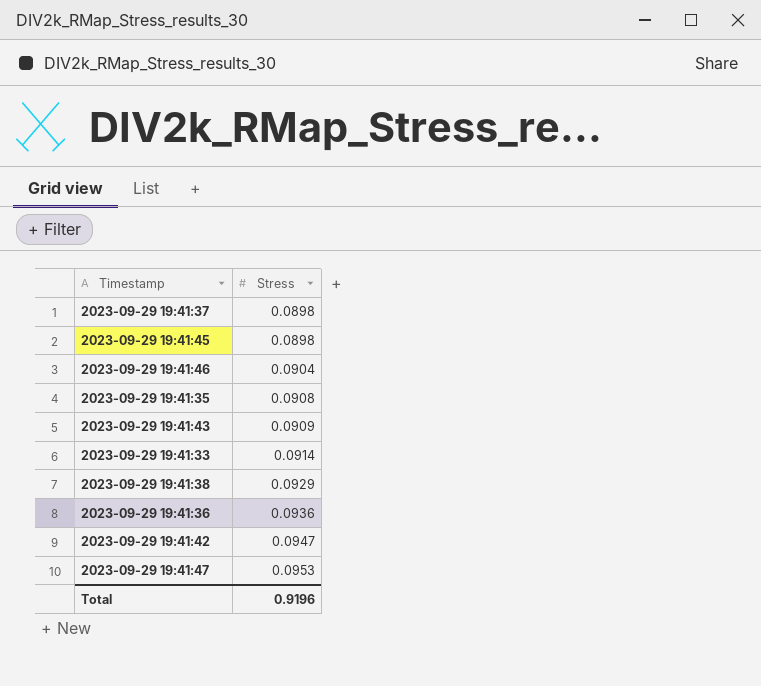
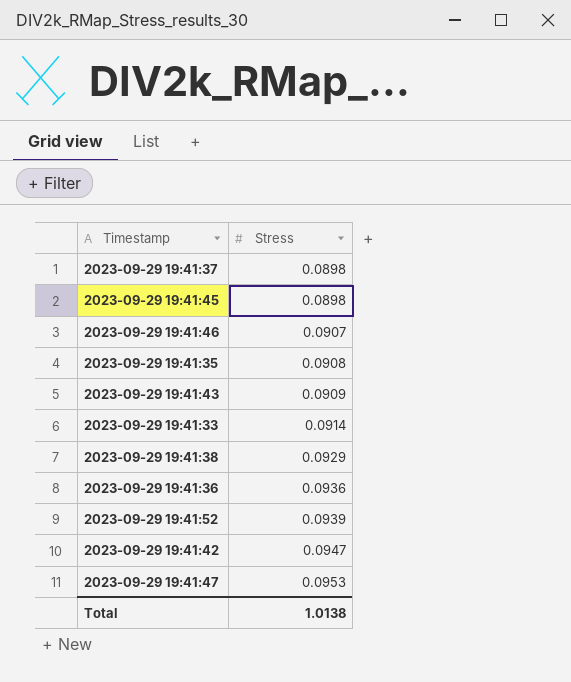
2023-09-29 19:41:46 | Stress: 0.0904 -> 0.0907
row 2023-09-29 19:41:52: none -> 0.0939
Total | Stress: 0.9196 -> 1.0138

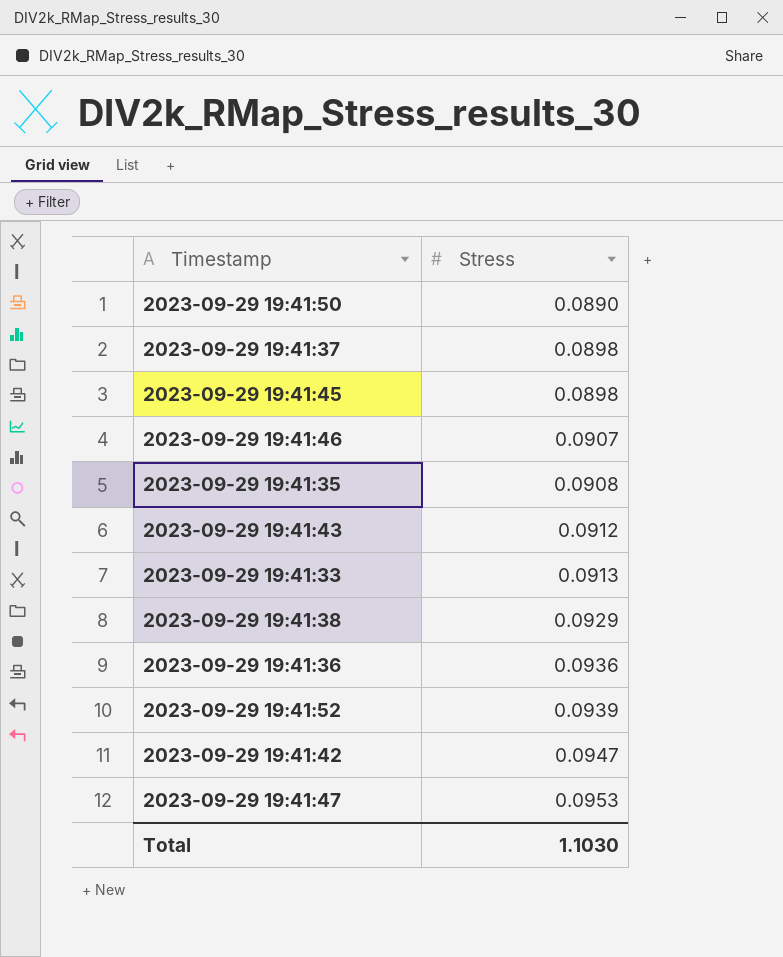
row 2023-09-29 19:41:50: none -> 0.0890
2023-09-29 19:41:43 | Stress: 0.0909 -> 0.0912
2023-09-29 19:41:33 | Stress: 0.0914 -> 0.0913
Total | Stress: 1.0138 -> 1.1030

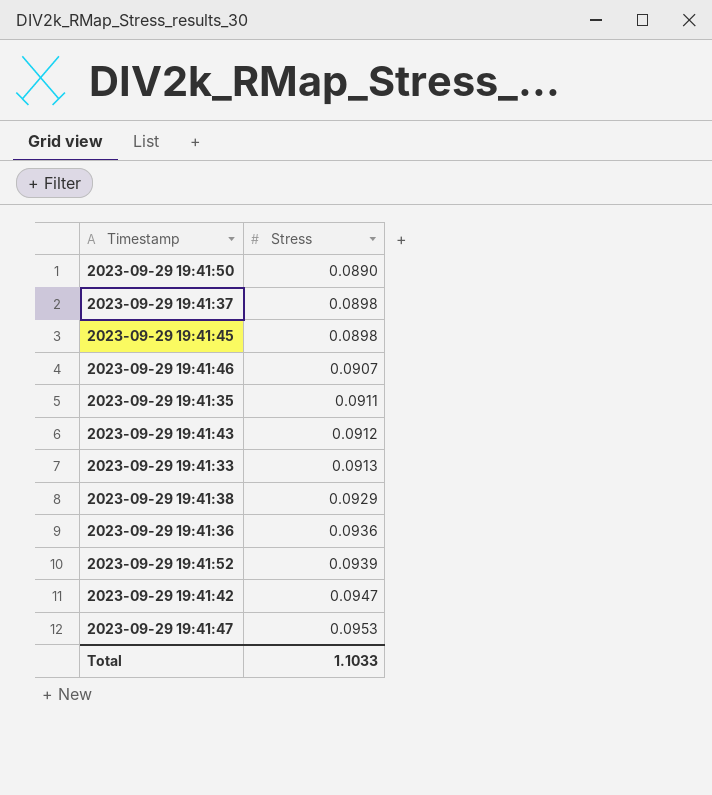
2023-09-29 19:41:35 | Stress: 0.0908 -> 0.0911
Total | Stress: 1.1030 -> 1.1033

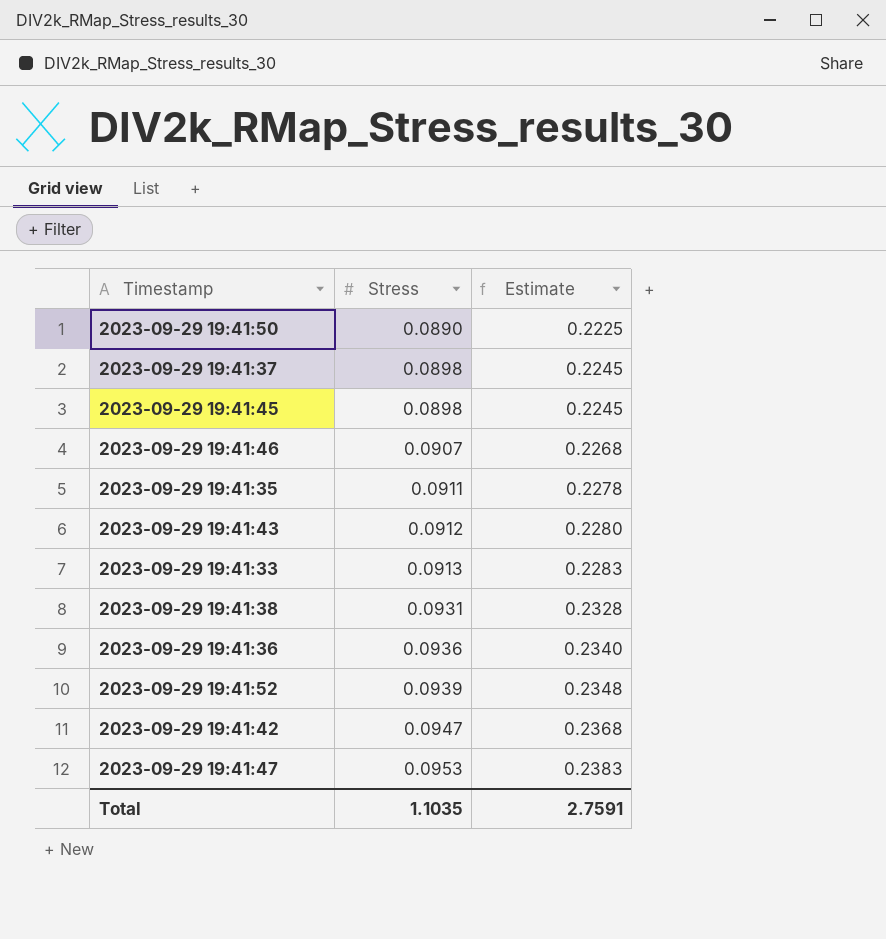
column Estimate | formula: none -> [Stress] * 2.5
2023-09-29 19:41:38 | Stress: 0.0929 -> 0.0931
Total | Stress: 1.1033 -> 1.1035

